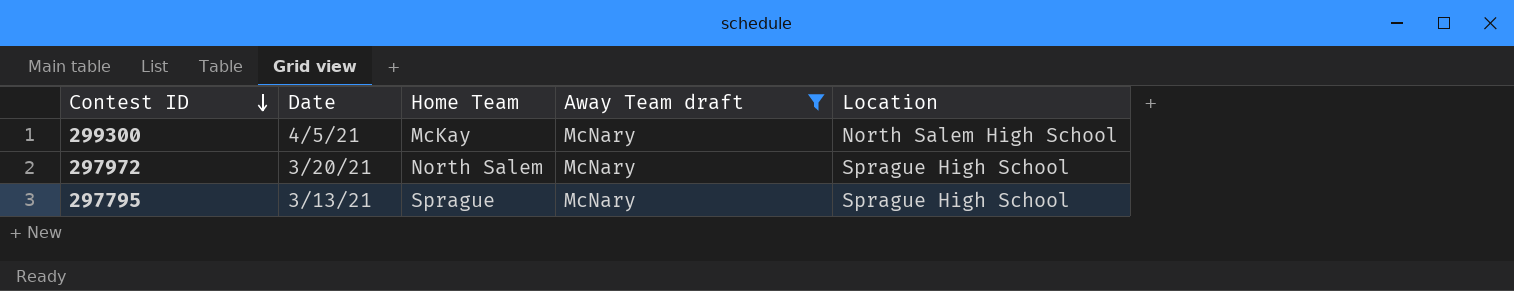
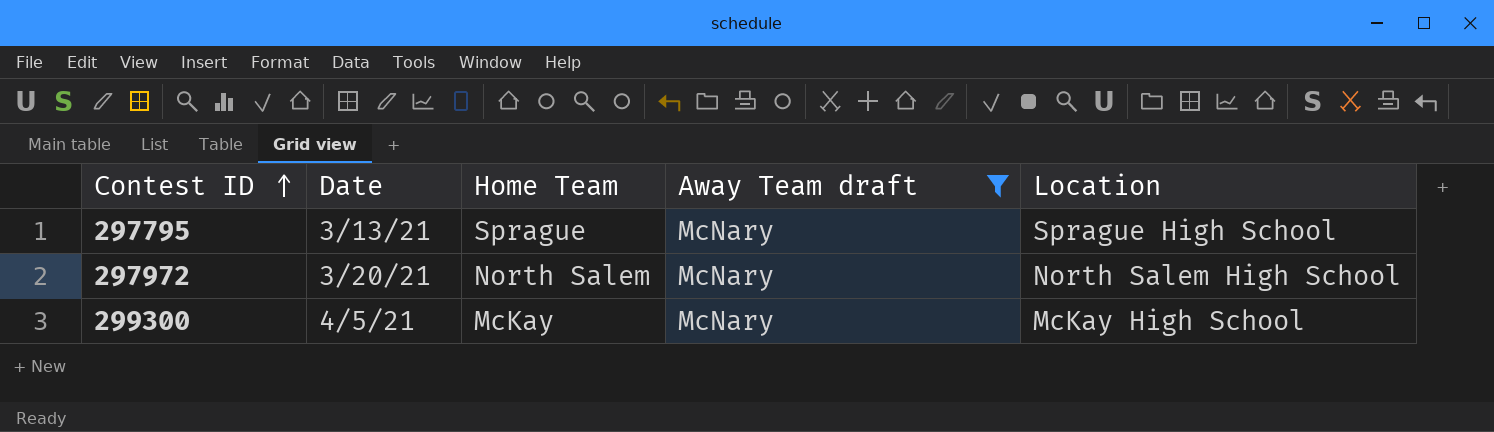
row order: Contest ID descending -> Contest ID ascending
297972 | Location: Sprague High School -> North Salem High School
299300 | Location: North Salem High School -> McKay High School

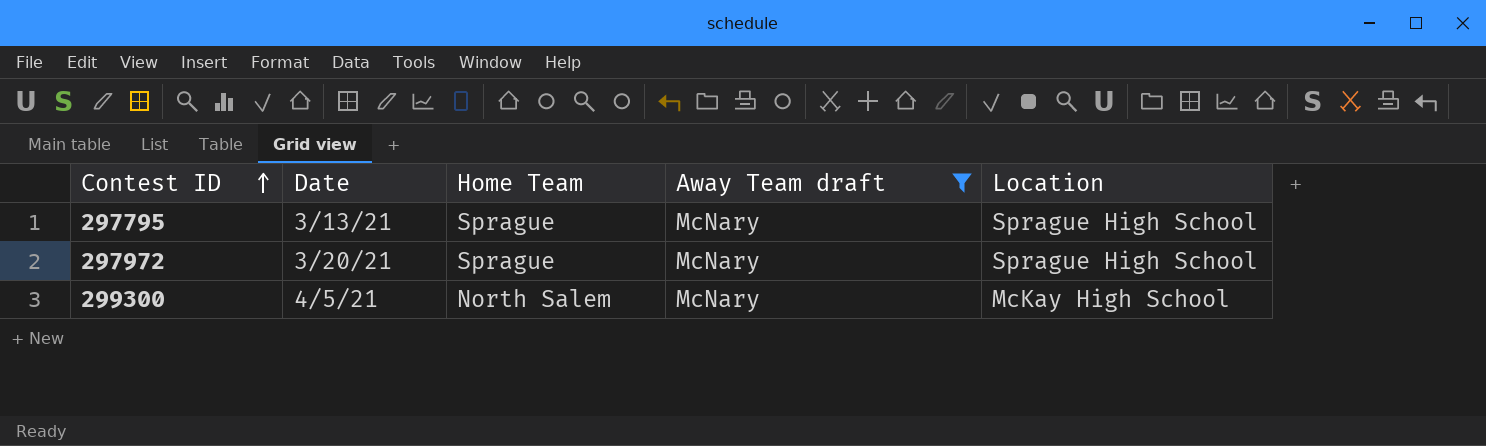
297972 | Home Team: North Salem -> Sprague
297972 | Location: North Salem High School -> Sprague High School
299300 | Home Team: McKay -> North Salem

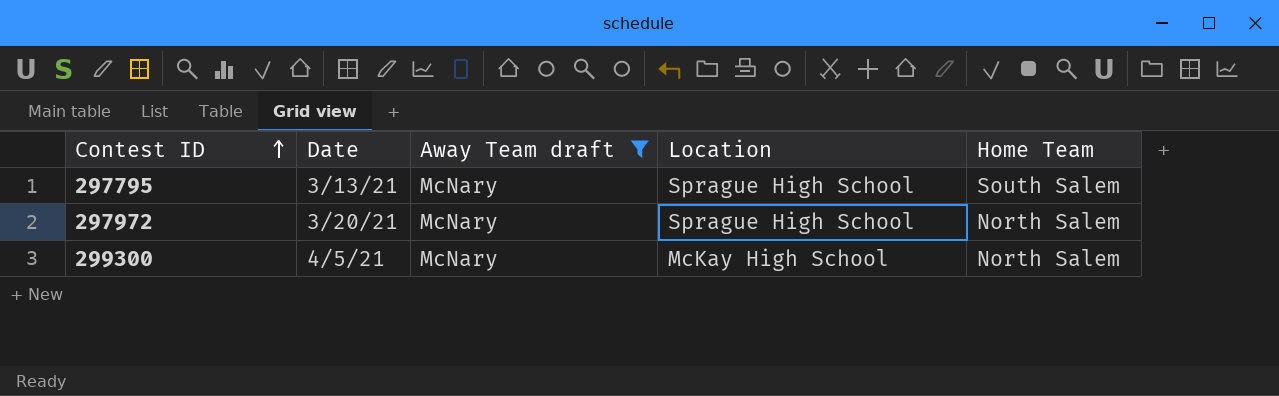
column Home Team | position: 3 -> 5
297795 | Home Team: Sprague -> South Salem
297972 | Home Team: Sprague -> North Salem

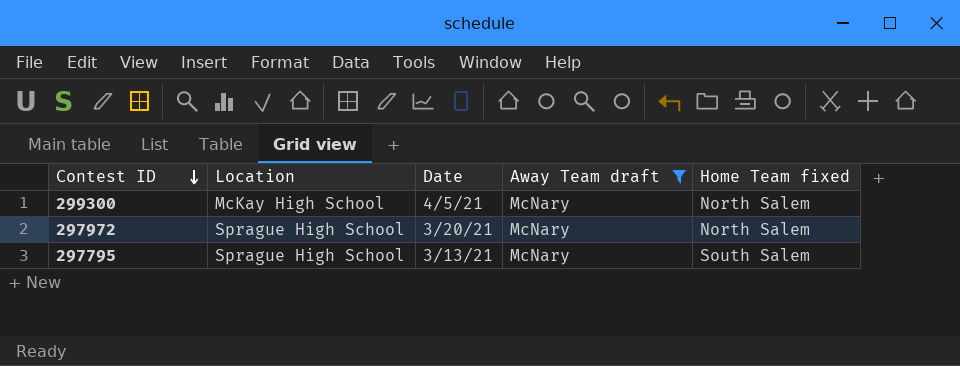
row order: Contest ID ascending -> Contest ID descending
column Location | position: 4 -> 2
column name: Home Team -> Home Team fixed

